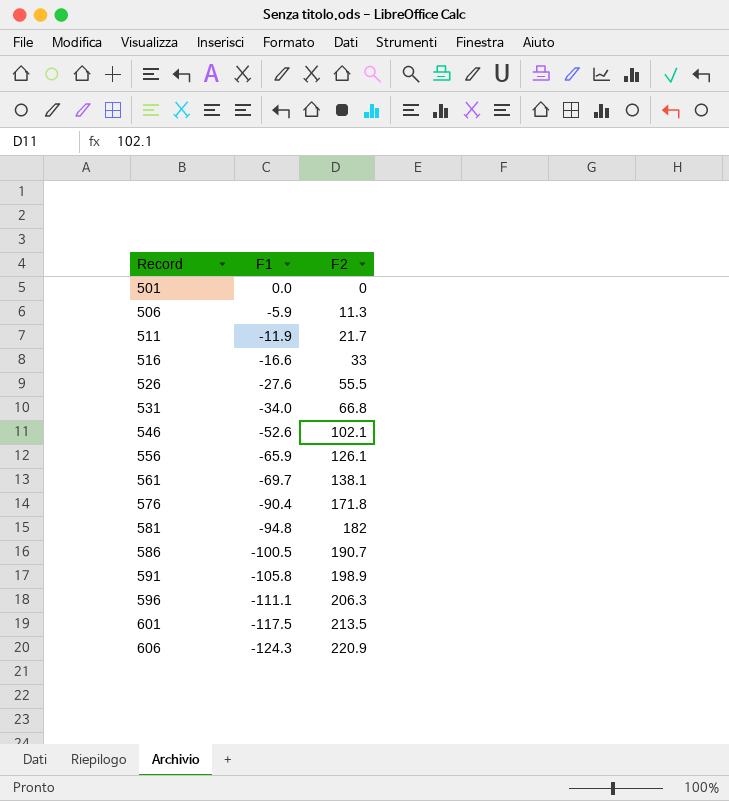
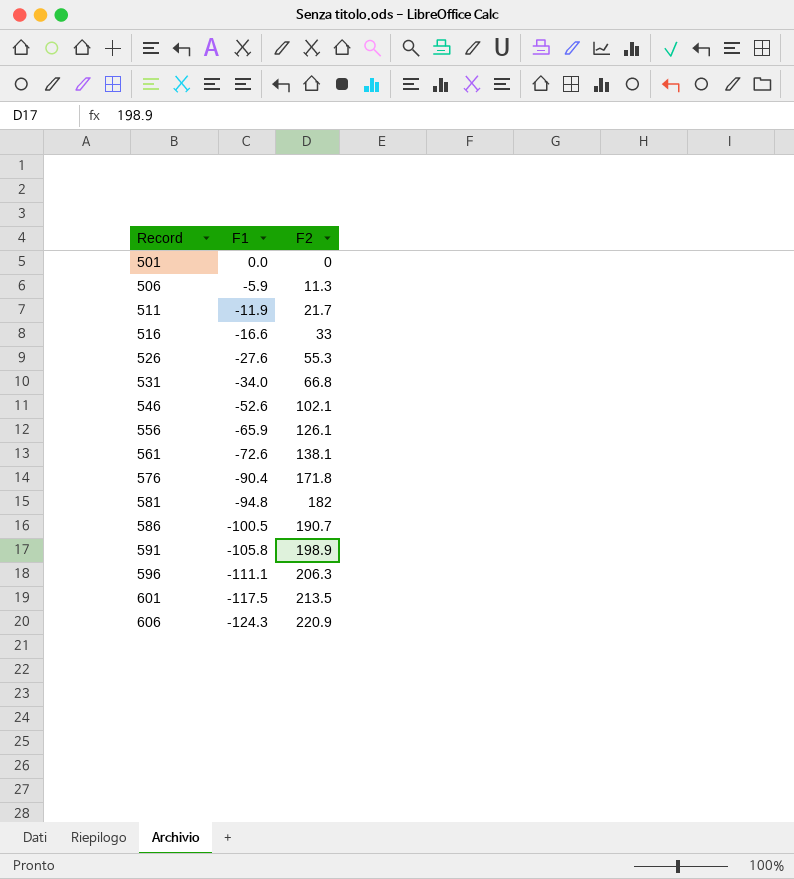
526 | F2: 55.5 -> 55.3
561 | F1: -69.7 -> -72.6

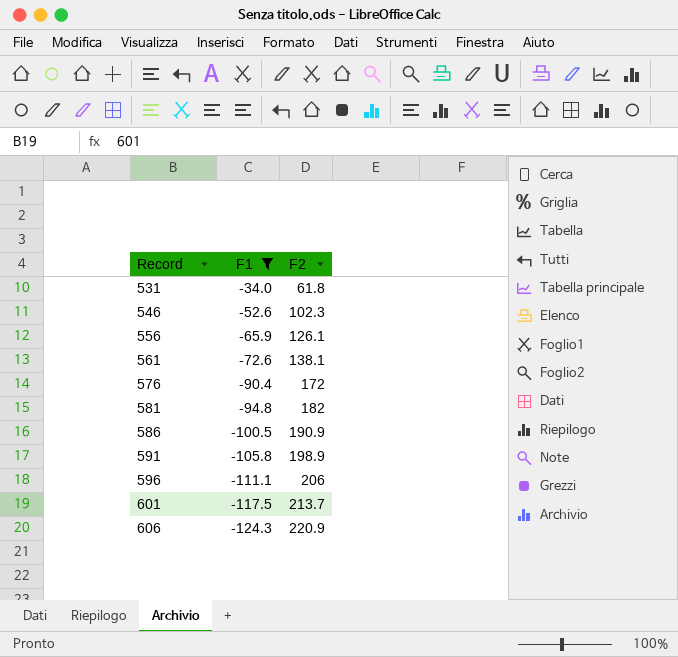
filter: none -> F1 <= -34.0
531 | F2: 66.8 -> 61.8
546 | F2: 102.1 -> 102.3
576 | F2: 171.8 -> 172
586 | F2: 190.7 -> 190.9
596 | F2: 206.3 -> 206
601 | F2: 213.5 -> 213.7

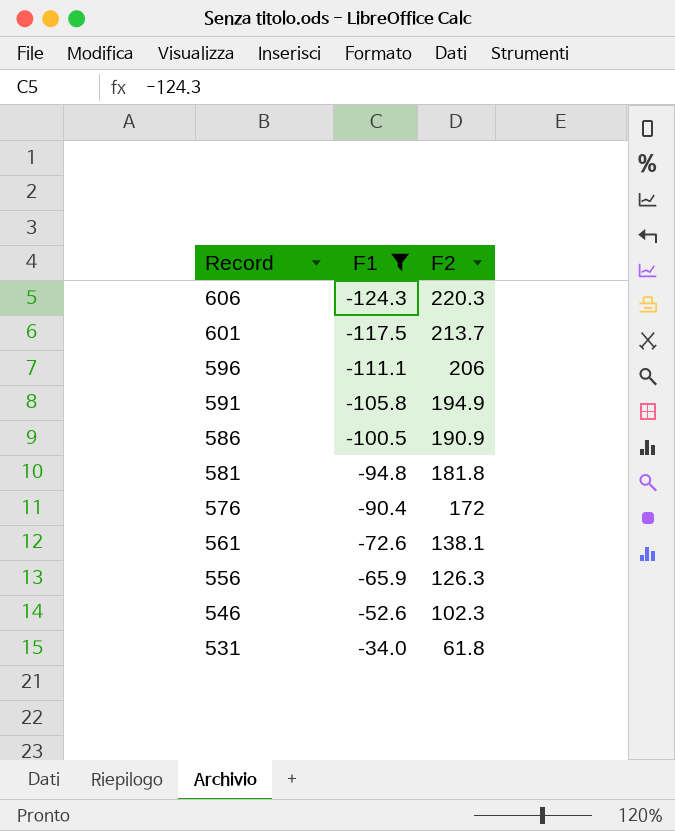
row order: Record ascending -> Record descending
606 | F2: 220.9 -> 220.3
591 | F2: 198.9 -> 194.9
581 | F2: 182 -> 181.8
556 | F2: 126.1 -> 126.3

